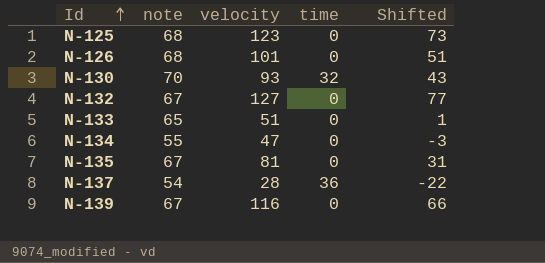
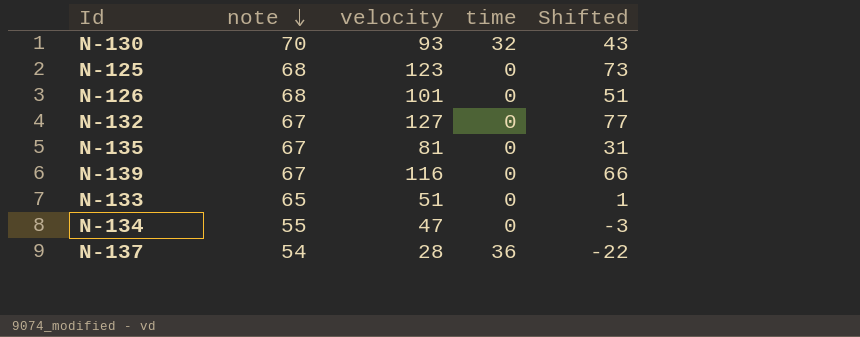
row order: Id ascending -> note descending

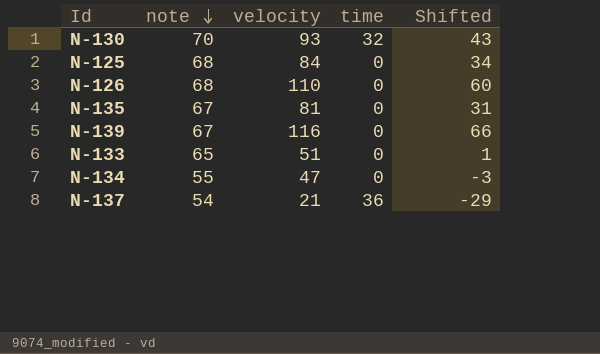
row N-132: 67 | 127 | 0 | 77 -> none
N-125 | velocity: 123 -> 84
N-125 | Shifted: 73 -> 34
N-126 | velocity: 101 -> 110
N-126 | Shifted: 51 -> 60
N-137 | velocity: 28 -> 21
N-137 | Shifted: -22 -> -29

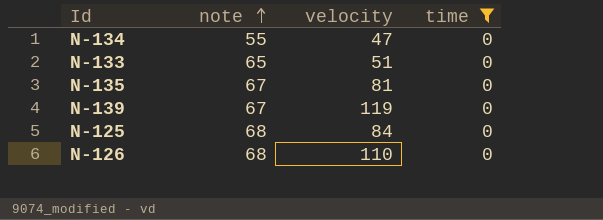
filter: none -> time = 0
row order: note descending -> note ascending
column Shifted | formula: [velocity] - 50 -> none
N-139 | velocity: 116 -> 119

